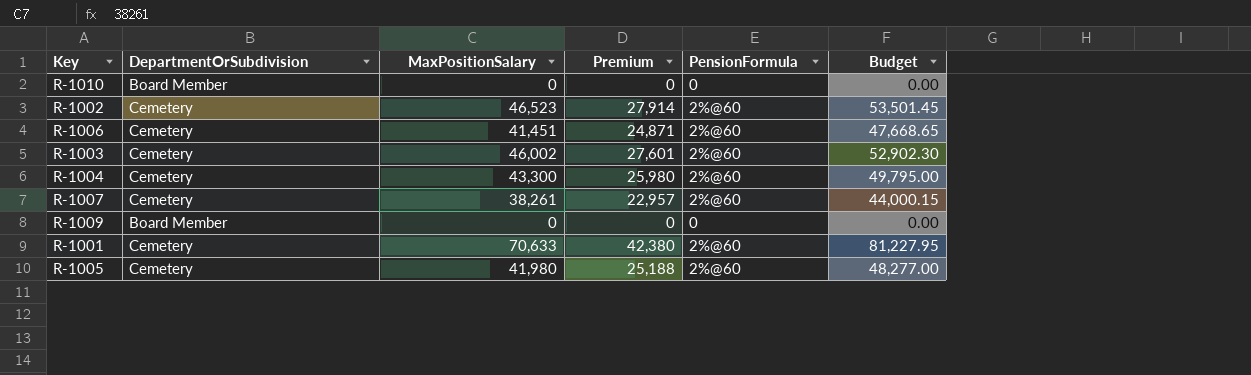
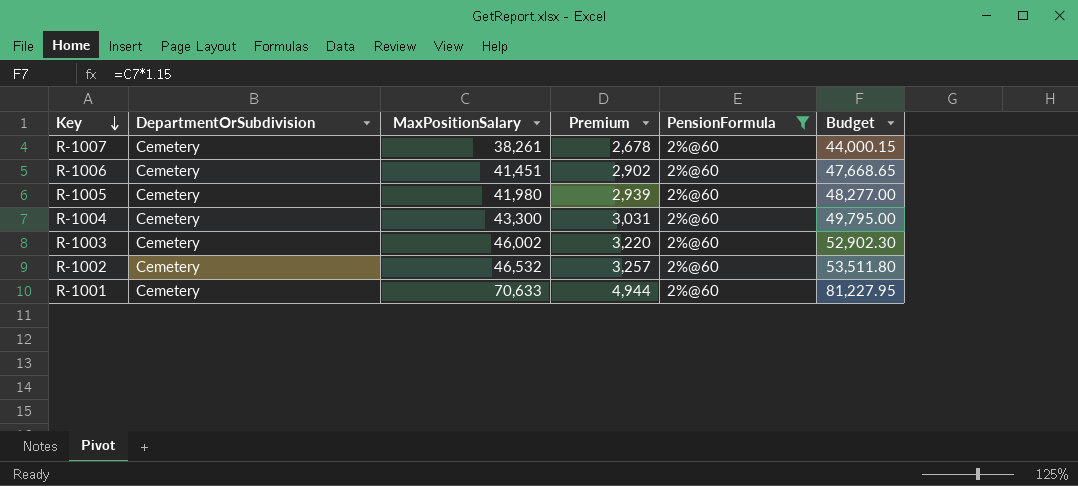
filter: none -> PensionFormula = 2%@60
row order: none -> Key descending
column Premium | formula: [MaxPositionSalary] * 0.6 -> [MaxPositionSalary] * 0.07
R-1002 | MaxPositionSalary: 46,523 -> 46,532
R-1002 | Budget: 53,501.45 -> 53,511.80

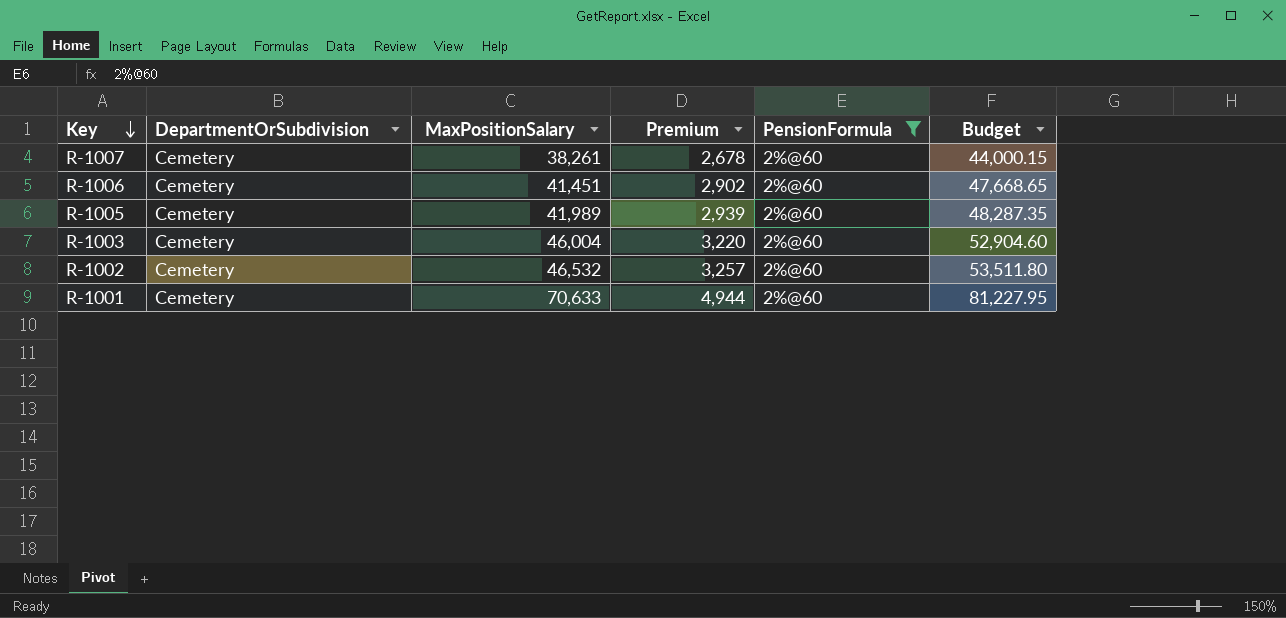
row R-1004: Cemetery | 43,300 | 3,031 | 2%@60 | 49,795.00 -> none
R-1005 | MaxPositionSalary: 41,980 -> 41,989
R-1005 | Budget: 48,277.00 -> 48,287.35
R-1003 | MaxPositionSalary: 46,002 -> 46,004
R-1003 | Budget: 52,902.30 -> 52,904.60

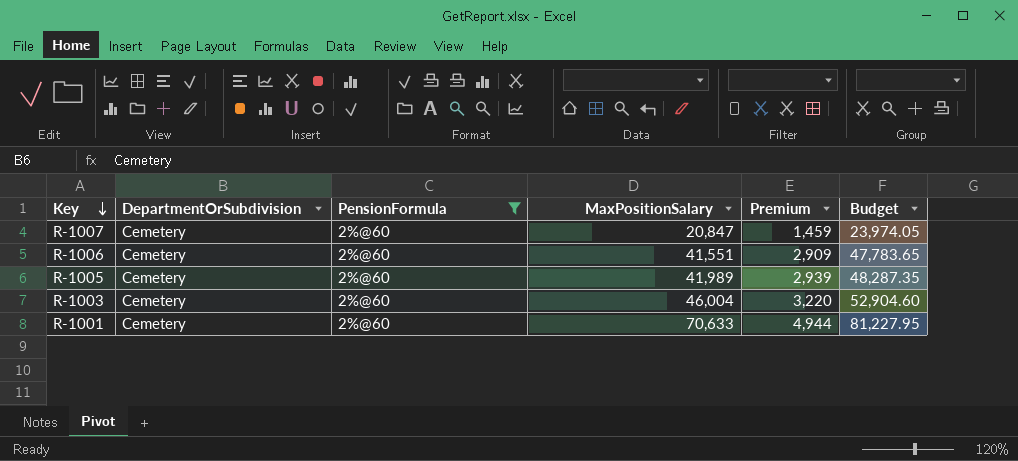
column PensionFormula | position: 5 -> 3
row R-1002: Cemetery | 46,532 | 3,257 | 2%@60 | 53,511.80 -> none
R-1007 | MaxPositionSalary: 38,261 -> 20,847
R-1007 | Premium: 2,678 -> 1,459
R-1007 | Budget: 44,000.15 -> 23,974.05
R-1006 | MaxPositionSalary: 41,451 -> 41,551
R-1006 | Premium: 2,902 -> 2,909
R-1006 | Budget: 47,668.65 -> 47,783.65

